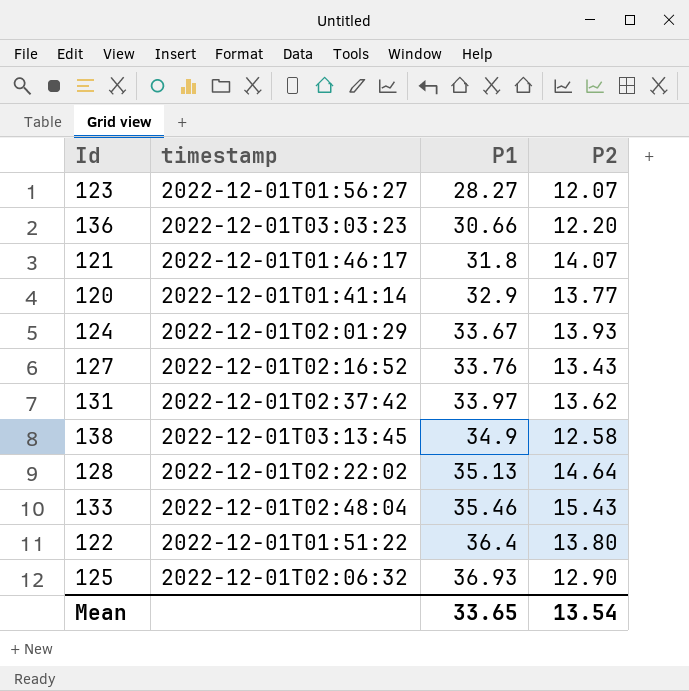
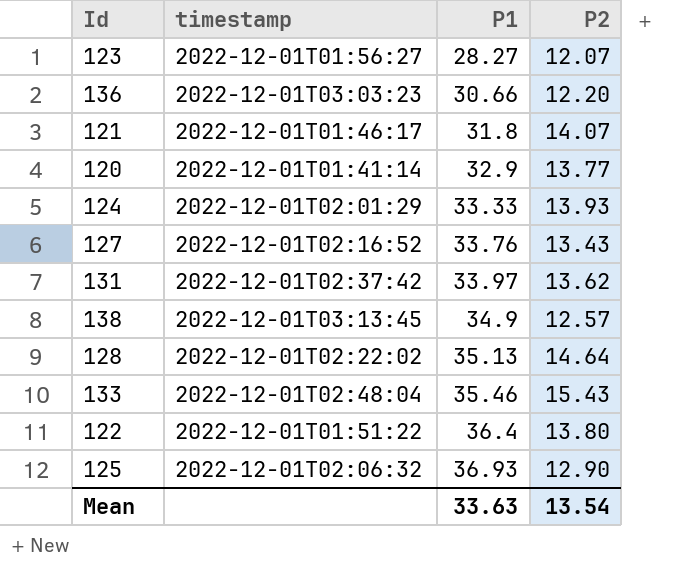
124 | P1: 33.67 -> 33.33
138 | P2: 12.58 -> 12.57
Mean | P1: 33.65 -> 33.63

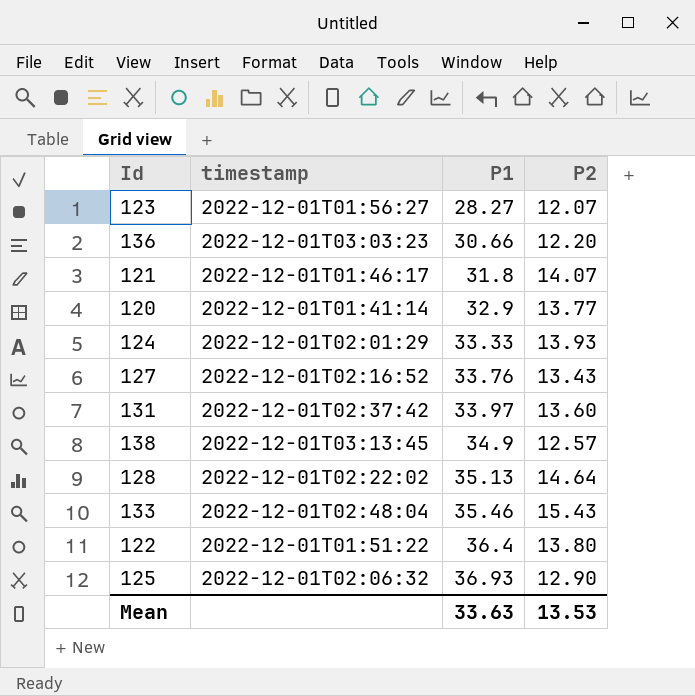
131 | P2: 13.62 -> 13.60
Mean | P2: 13.54 -> 13.53

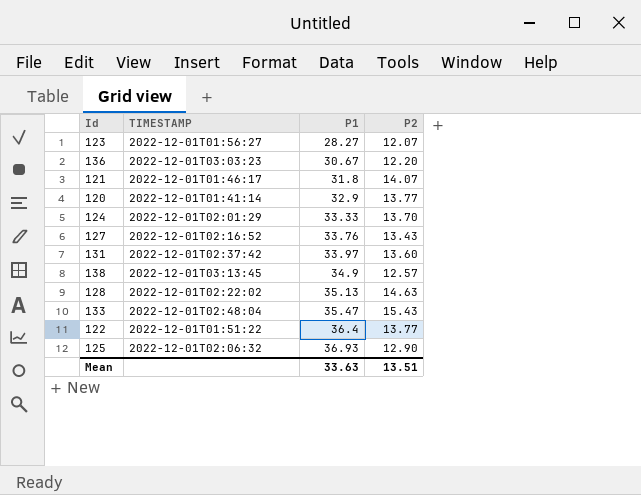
column name: timestamp -> TIMESTAMP
136 | P1: 30.66 -> 30.67
124 | P2: 13.93 -> 13.70
128 | P2: 14.64 -> 14.63
133 | P1: 35.46 -> 35.47
122 | P2: 13.80 -> 13.77
Mean | P2: 13.53 -> 13.51

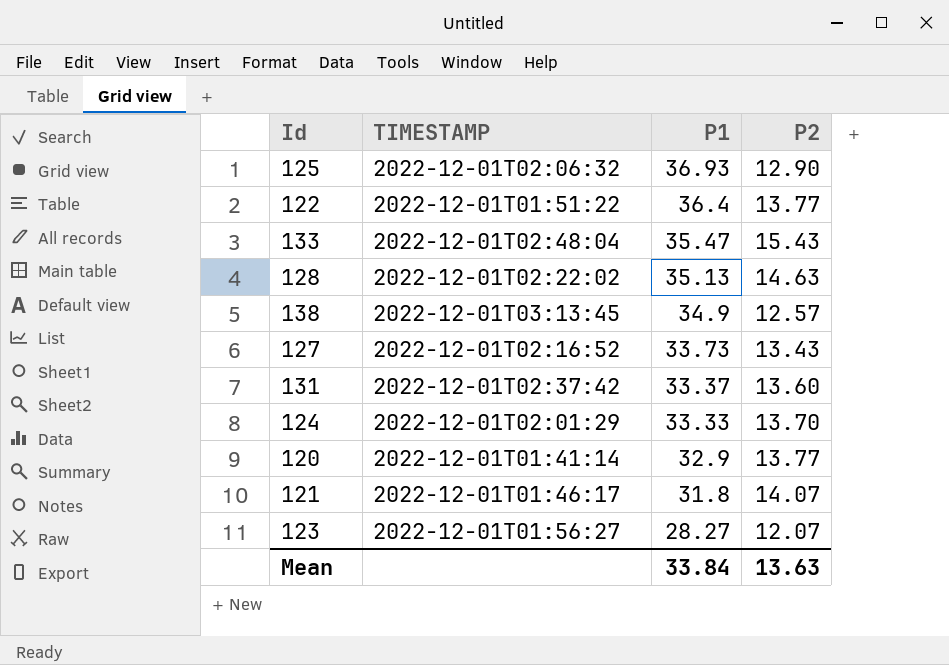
row order: P1 ascending -> P1 descending
row 136: 2022-12-01T03:03:23 | 30.67 | 12.20 -> none
127 | P1: 33.76 -> 33.73
131 | P1: 33.97 -> 33.37
Mean | P1: 33.63 -> 33.84
Mean | P2: 13.51 -> 13.63

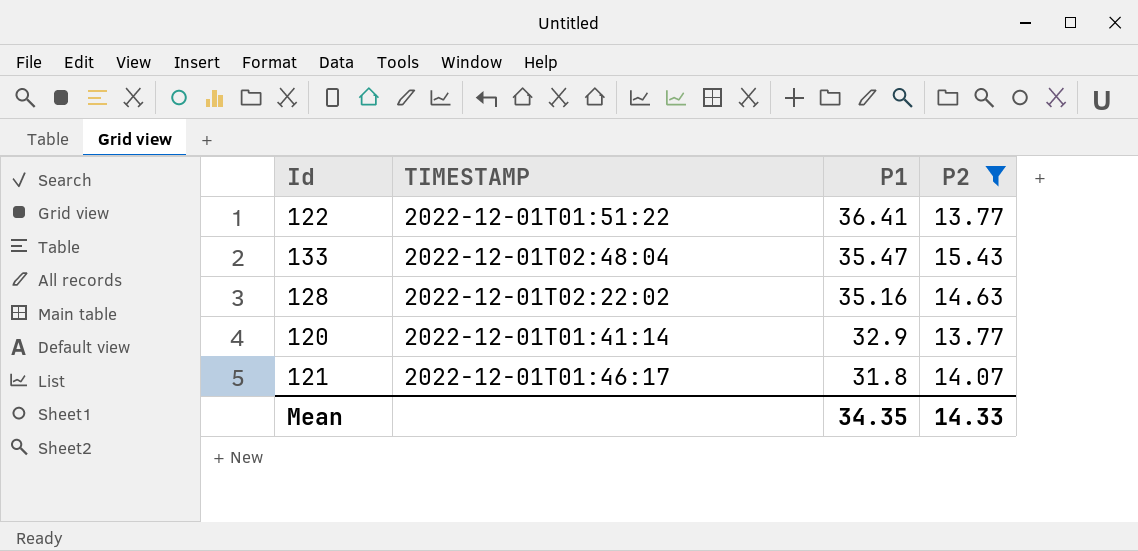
filter: none -> P2 >= 13.77
122 | P1: 36.4 -> 36.41
128 | P1: 35.13 -> 35.16
Mean | P1: 33.84 -> 34.35
Mean | P2: 13.63 -> 14.33

